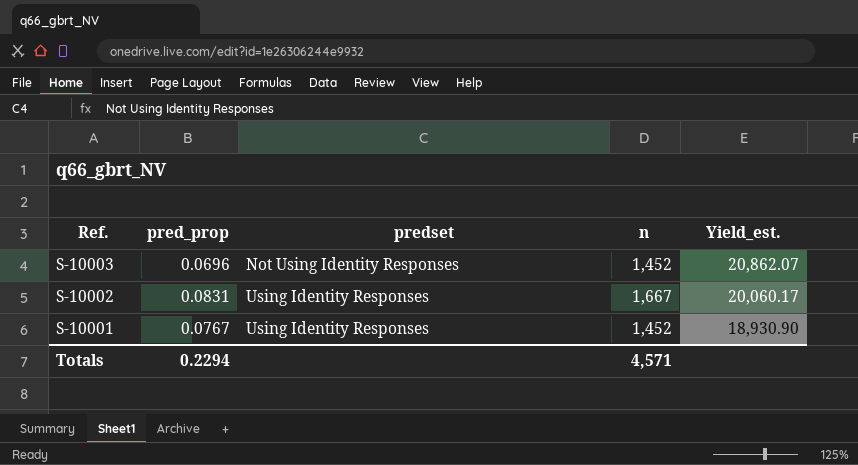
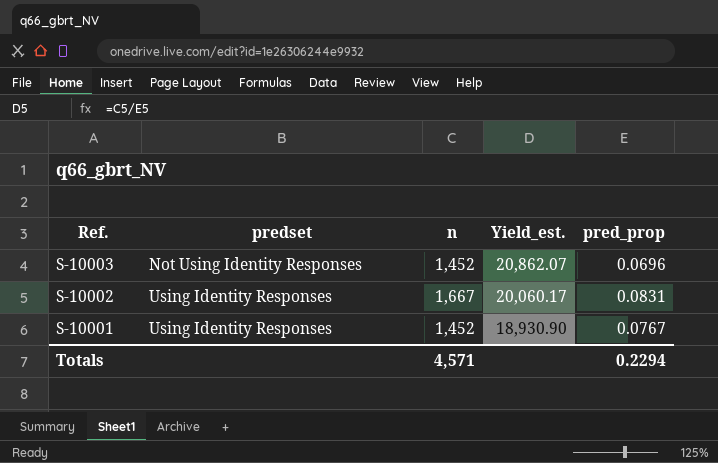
column pred_prop | position: 2 -> 5

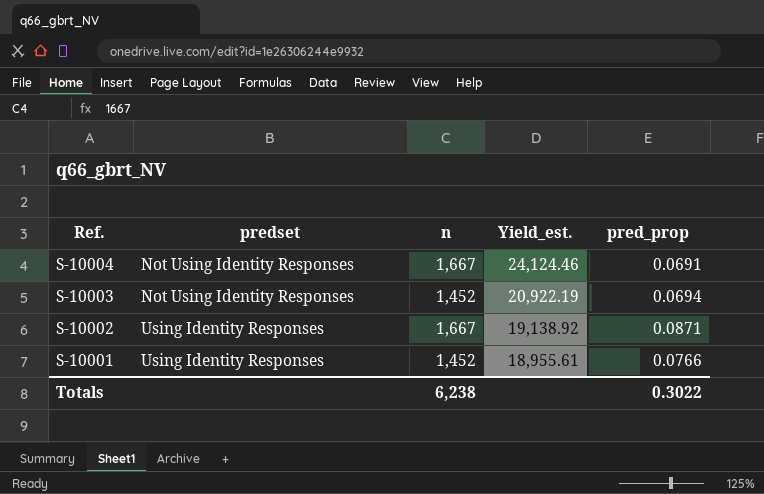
row S-10004: none -> Not Using Identity Responses | 1,667 | 24,124.46 | 0.0691
S-10003 | Yield_est.: 20,862.07 -> 20,922.19
S-10003 | pred_prop: 0.0696 -> 0.0694
S-10002 | Yield_est.: 20,060.17 -> 19,138.92
S-10002 | pred_prop: 0.0831 -> 0.0871
S-10001 | Yield_est.: 18,930.90 -> 18,955.61
S-10001 | pred_prop: 0.0767 -> 0.0766
Totals | n: 4,571 -> 6,238
Totals | pred_prop: 0.2294 -> 0.3022

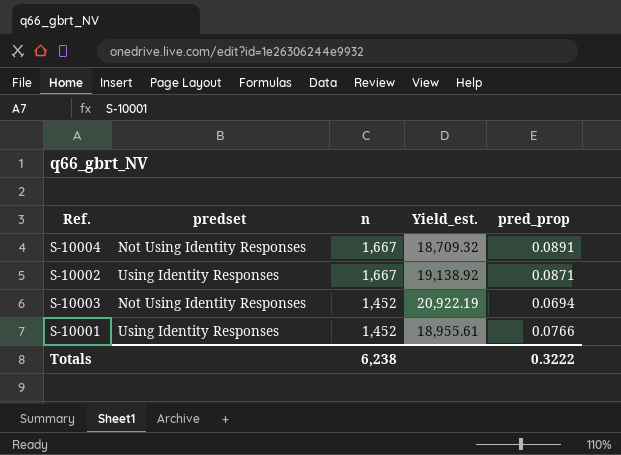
row order: Ref. descending -> n descending
S-10004 | Yield_est.: 24,124.46 -> 18,709.32
S-10004 | pred_prop: 0.0691 -> 0.0891
Totals | pred_prop: 0.3022 -> 0.3222

